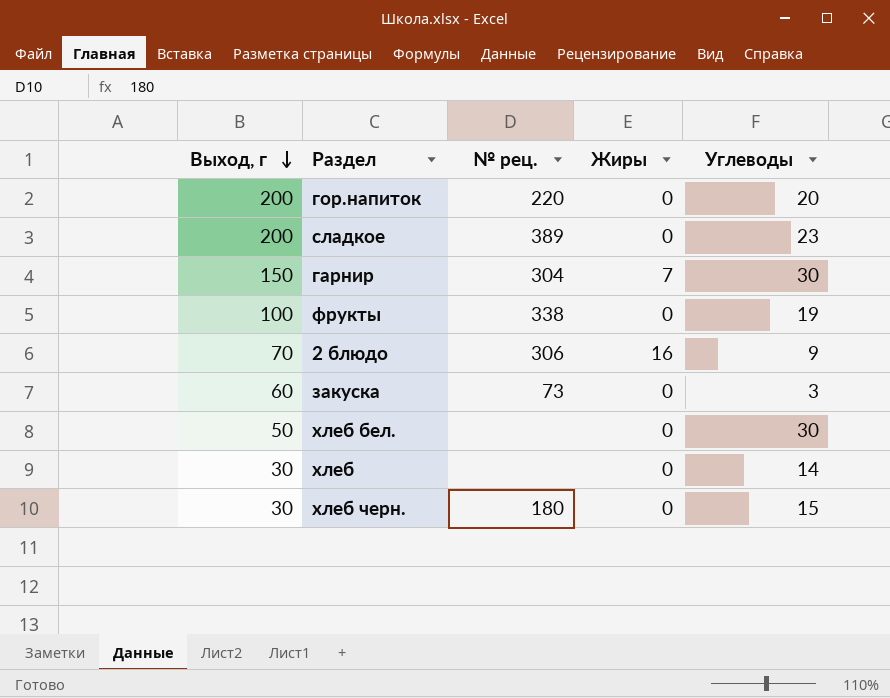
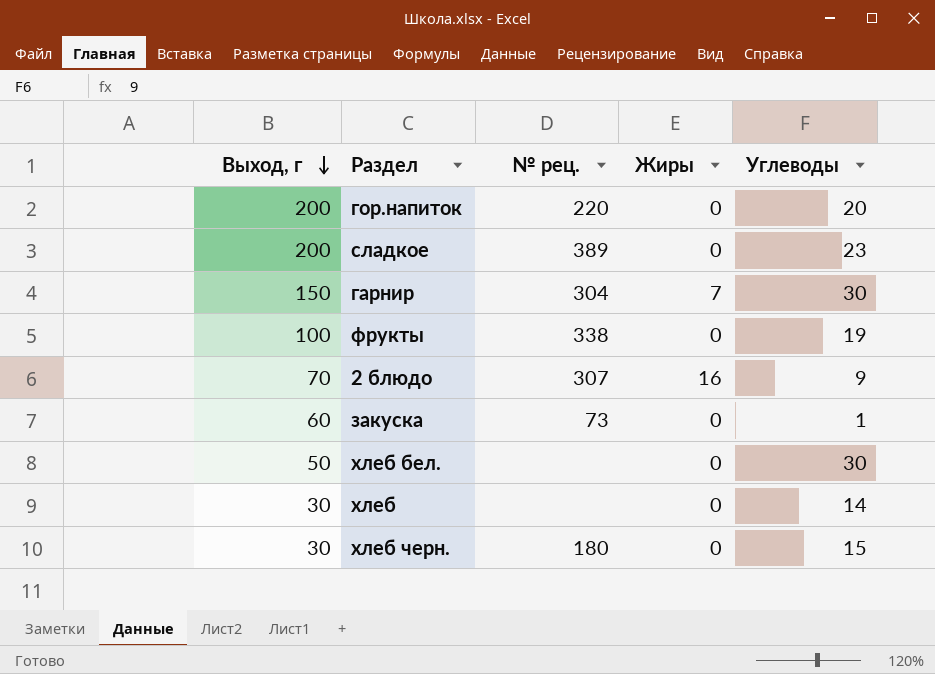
2 блюдо | № рец.: 306 -> 307
закуска | Углеводы: 3 -> 1

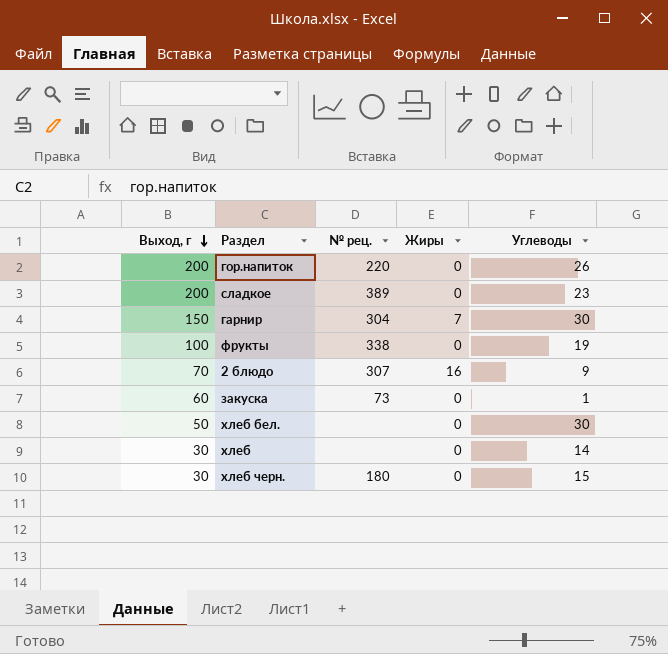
гор.напиток | Углеводы: 20 -> 26

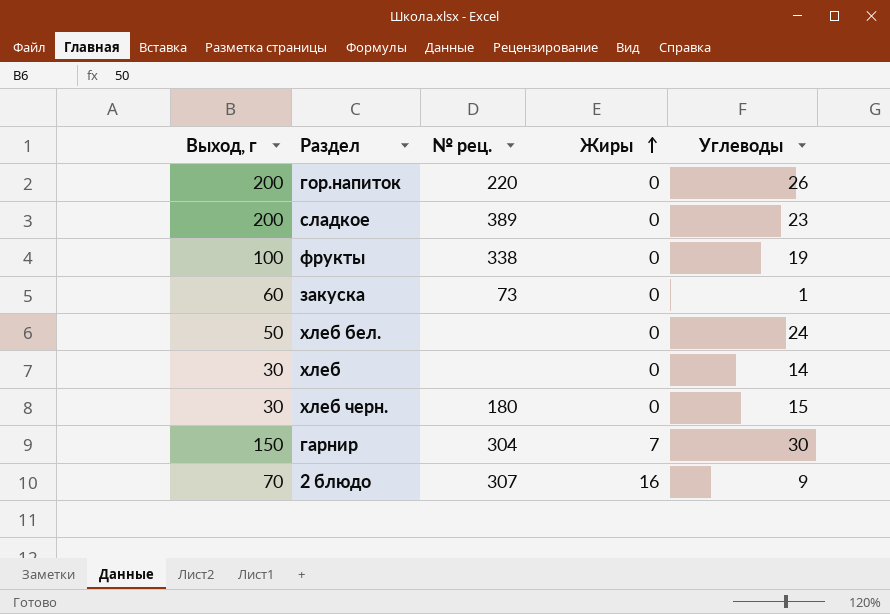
row order: Выход, г descending -> Жиры ascending
хлеб бел. | Углеводы: 30 -> 24

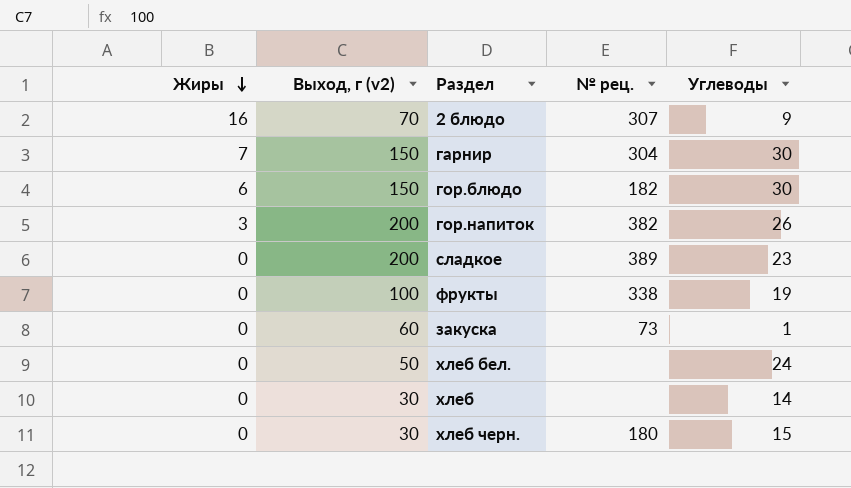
row order: Жиры ascending -> Жиры descending
column Жиры | position: 4 -> 1
column name: Выход, г -> Выход, г (v2)
row гор.блюдо: none -> 6 | 150 | 182 | 30
гор.напиток | Жиры: 0 -> 3
гор.напиток | № рец.: 220 -> 382

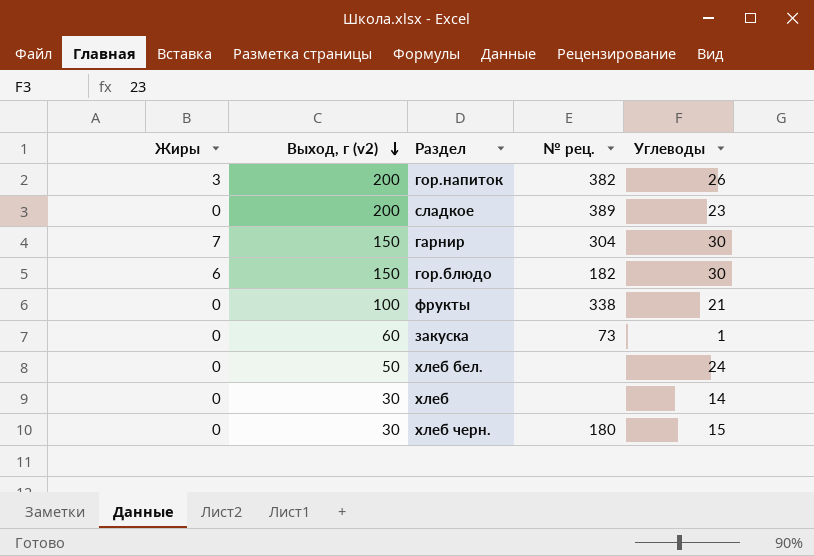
row order: Жиры descending -> Выход, г (v2) descending
row 2 блюдо: 16 | 70 | 307 | 9 -> none
фрукты | Углеводы: 19 -> 21

